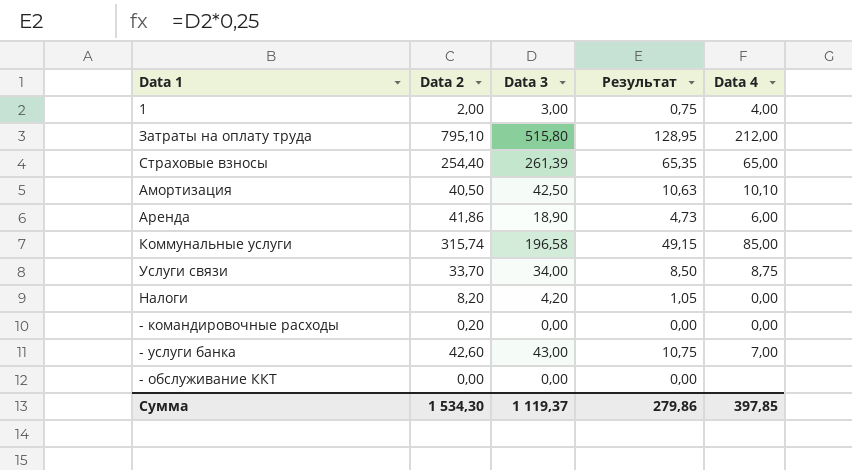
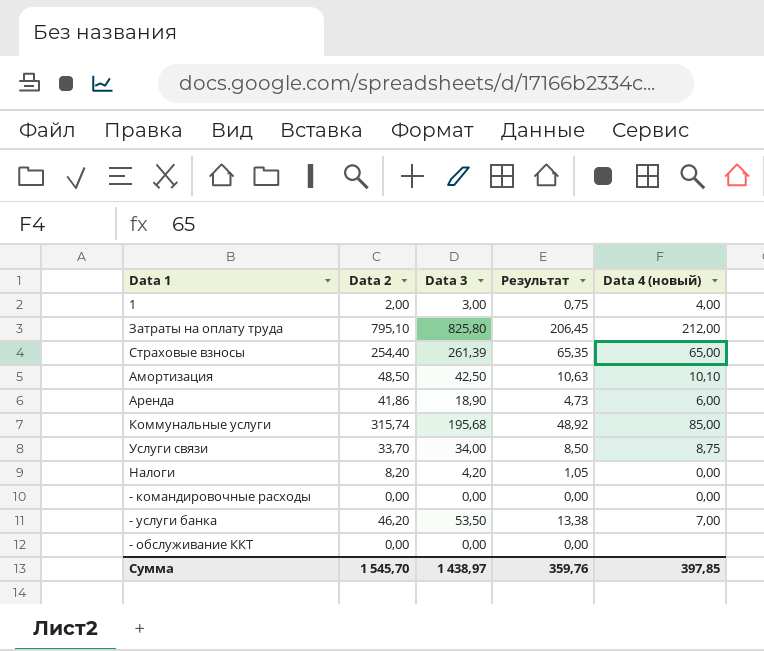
column name: Data 4 -> Data 4 (новый)
Затраты на оплату труда | Data 3: 515,80 -> 825,80
Затраты на оплату труда | Результат: 128,95 -> 206,45
Амортизация | Data 2: 40,50 -> 48,50
Коммунальные услуги | Data 3: 196,58 -> 195,68
Коммунальные услуги | Результат: 49,15 -> 48,92
- командировочные расходы | Data 2: 0,20 -> 0,00
- услуги банка | Data 2: 42,60 -> 46,20
- услуги банка | Data 3: 43,00 -> 53,50
- услуги банка | Результат: 10,75 -> 13,38
Сумма | Data 2: 1 534,30 -> 1 545,70
Сумма | Data 3: 1 119,37 -> 1 438,97
Сумма | Результат: 279,86 -> 359,76

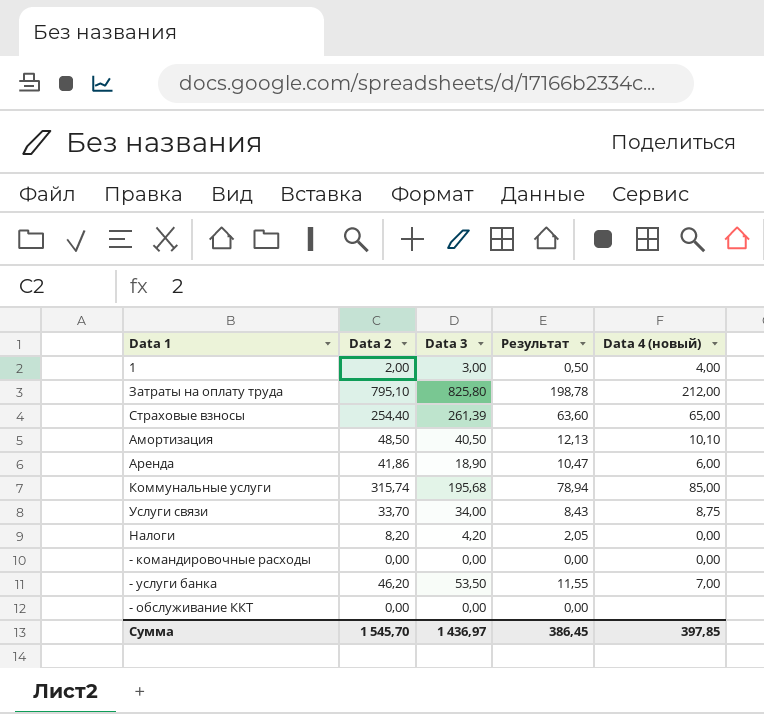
column Результат | formula: [Data 3] * 0,25 -> [Data 2] * 0,25
Амортизация | Data 3: 42,50 -> 40,50
Сумма | Data 3: 1 438,97 -> 1 436,97
Сумма | Результат: 359,76 -> 386,45

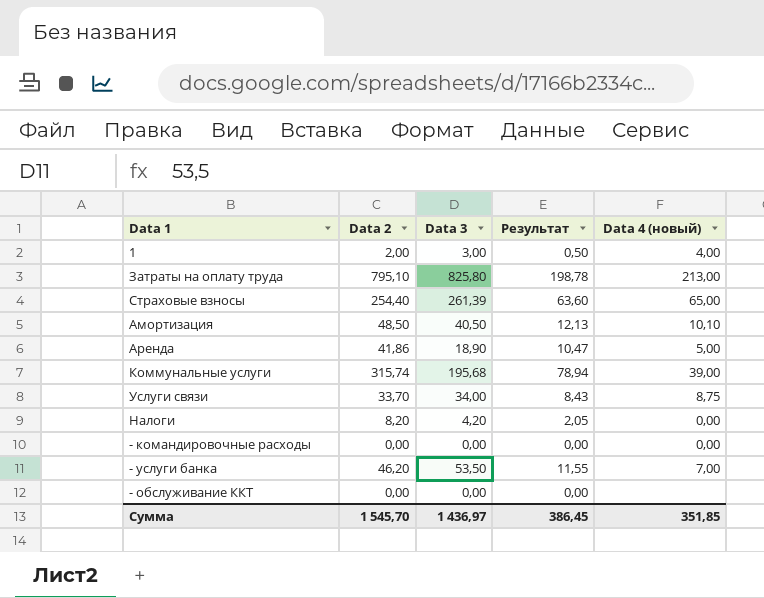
Затраты на оплату труда | Data 4 (новый): 212,00 -> 213,00
Аренда | Data 4 (новый): 6,00 -> 5,00
Коммунальные услуги | Data 4 (новый): 85,00 -> 39,00
Сумма | Data 4 (новый): 397,85 -> 351,85

